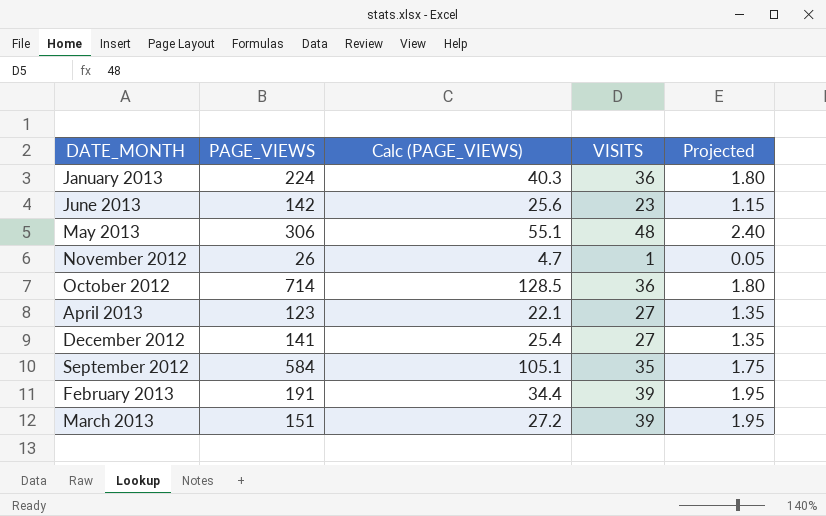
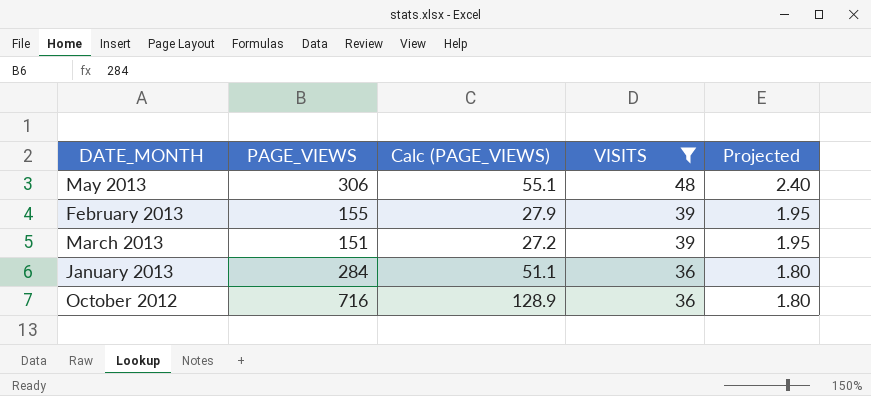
filter: none -> VISITS >= 36
row order: none -> VISITS descending
February 2013 | PAGE_VIEWS: 191 -> 155
February 2013 | Calc (PAGE_VIEWS): 34.4 -> 27.9
January 2013 | PAGE_VIEWS: 224 -> 284
January 2013 | Calc (PAGE_VIEWS): 40.3 -> 51.1
October 2012 | PAGE_VIEWS: 714 -> 716
October 2012 | Calc (PAGE_VIEWS): 128.5 -> 128.9

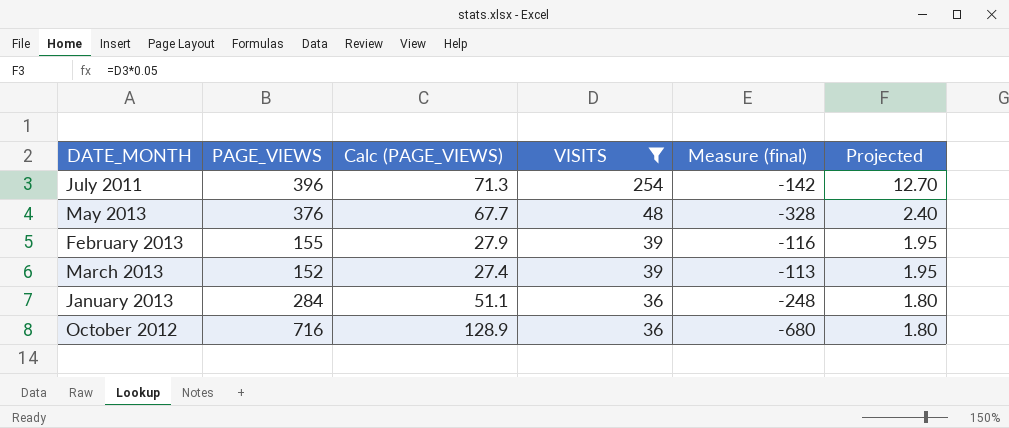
column Measure (final) | formula: none -> [VISITS] - [PAGE_VIEWS]
row July 2011: none -> 396 | 71.3 | 254 | -142 | 12.70
May 2013 | PAGE_VIEWS: 306 -> 376
May 2013 | Calc (PAGE_VIEWS): 55.1 -> 67.7
March 2013 | PAGE_VIEWS: 151 -> 152
March 2013 | Calc (PAGE_VIEWS): 27.2 -> 27.4

